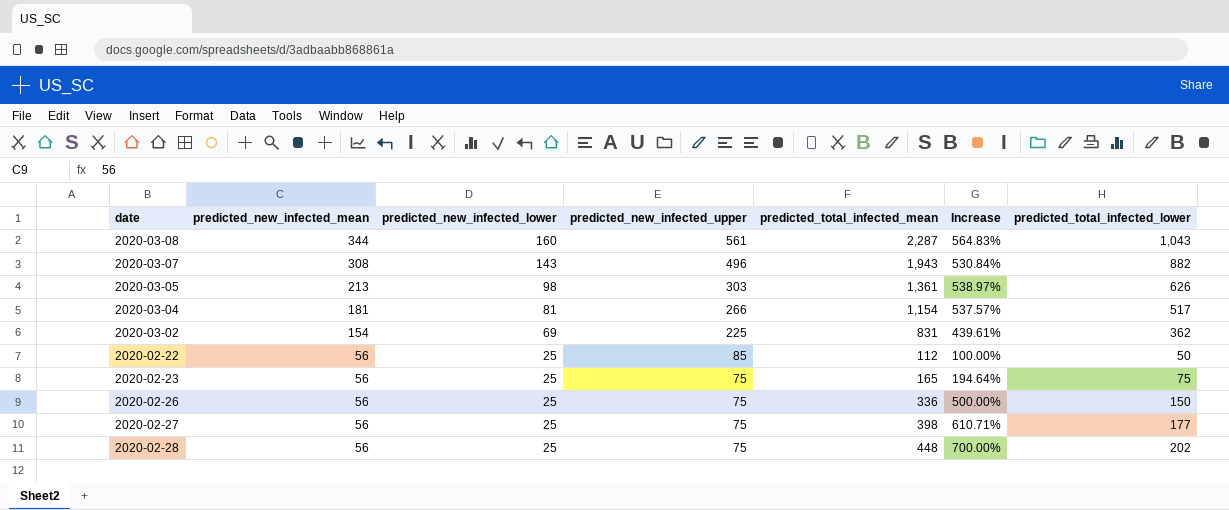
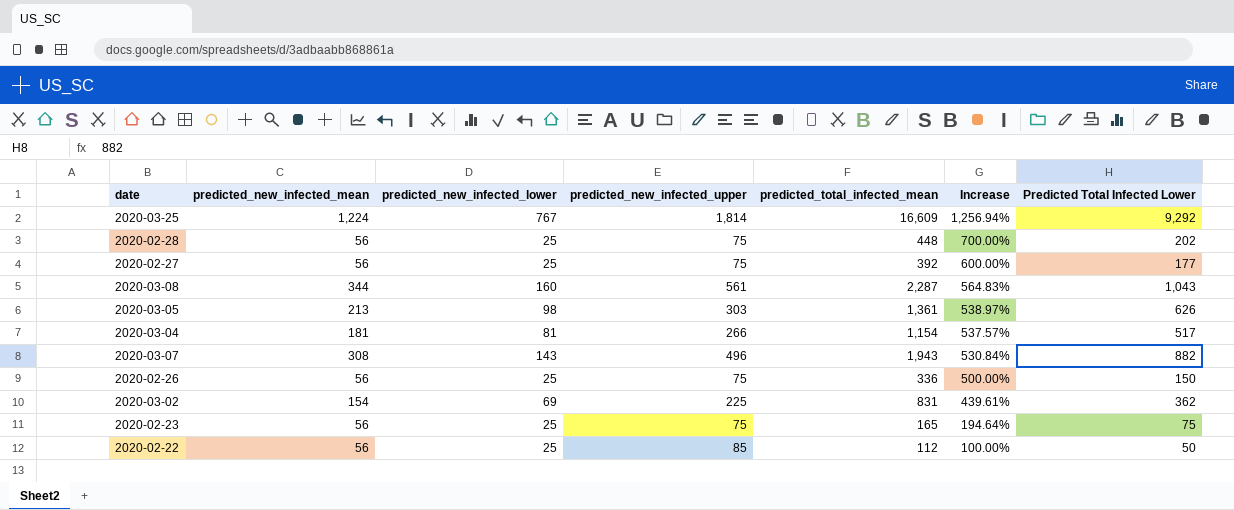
row order: predicted_new_infected_mean descending -> Increase descending
column name: predicted_total_infected_lower -> Predicted Total Infected Lower
row 2020-03-25: none -> 1,224 | 767 | 1,814 | 16,609 | 1,256.94% | 9,292
2020-02-27 | predicted_total_infected_mean: 398 -> 392
2020-02-27 | Increase: 610.71% -> 600.00%

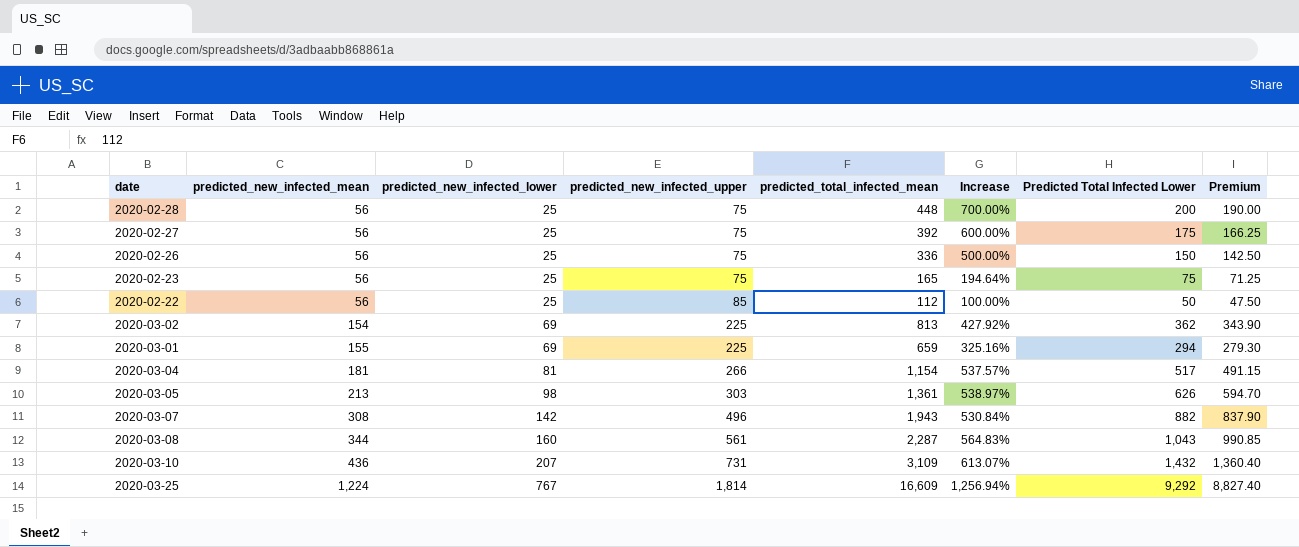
row order: Increase descending -> predicted_new_infected_mean ascending
column Premium | formula: none -> [Predicted Total Infected Lower] * 0.95
2020-02-28 | Predicted Total Infected Lower: 202 -> 200
2020-02-27 | Predicted Total Infected Lower: 177 -> 175
2020-03-02 | predicted_total_infected_mean: 831 -> 813
2020-03-02 | Increase: 439.61% -> 427.92%
row 2020-03-01: none -> 155 | 69 | 225 | 659 | 325.16% | 294 | 279.30
2020-03-07 | predicted_new_infected_lower: 143 -> 142
row 2020-03-10: none -> 436 | 207 | 731 | 3,109 | 613.07% | 1,432 | 1,360.40

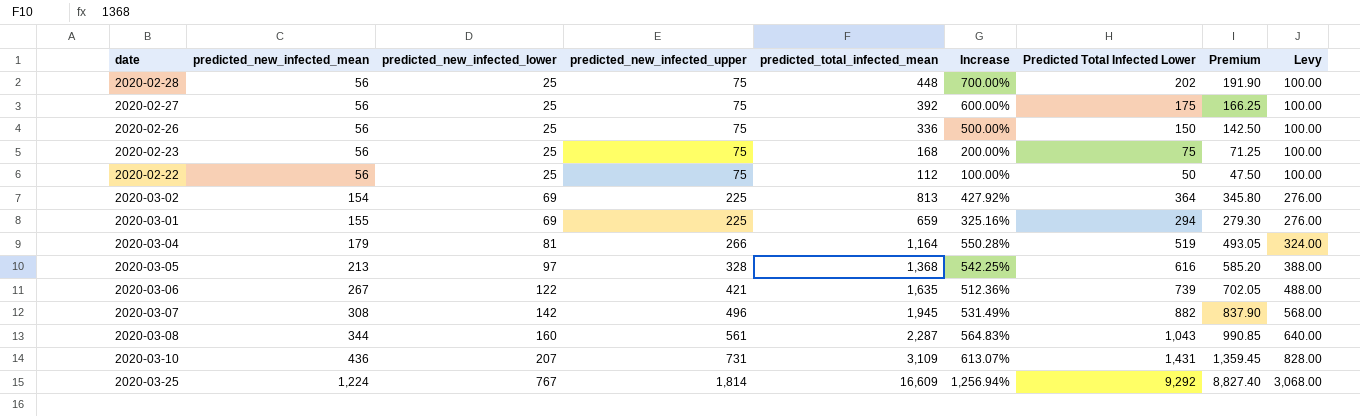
column Levy | formula: none -> [predicted_new_infected_lower] * 4
2020-02-28 | Predicted Total Infected Lower: 200 -> 202
2020-02-28 | Premium: 190.00 -> 191.90
2020-02-23 | predicted_total_infected_mean: 165 -> 168
2020-02-23 | Increase: 194.64% -> 200.00%
2020-02-22 | predicted_new_infected_upper: 85 -> 75
2020-03-02 | Predicted Total Infected Lower: 362 -> 364
2020-03-02 | Premium: 343.90 -> 345.80
2020-03-04 | predicted_new_infected_mean: 181 -> 179
2020-03-04 | predicted_total_infected_mean: 1,154 -> 1,164
2020-03-04 | Increase: 537.57% -> 550.28%
2020-03-04 | Predicted Total Infected Lower: 517 -> 519
2020-03-04 | Premium: 491.15 -> 493.05
2020-03-05 | predicted_new_infected_lower: 98 -> 97
2020-03-05 | predicted_new_infected_upper: 303 -> 328
2020-03-05 | predicted_total_infected_mean: 1,361 -> 1,368
2020-03-05 | Increase: 538.97% -> 542.25%
2020-03-05 | Predicted Total Infected Lower: 626 -> 616
2020-03-05 | Premium: 594.70 -> 585.20
row 2020-03-06: none -> 267 | 122 | 421 | 1,635 | 512.36% | 739 | 702.05 | 488.00
2020-03-07 | predicted_total_infected_mean: 1,943 -> 1,945
2020-03-07 | Increase: 530.84% -> 531.49%
2020-03-10 | Predicted Total Infected Lower: 1,432 -> 1,431
2020-03-10 | Premium: 1,360.40 -> 1,359.45

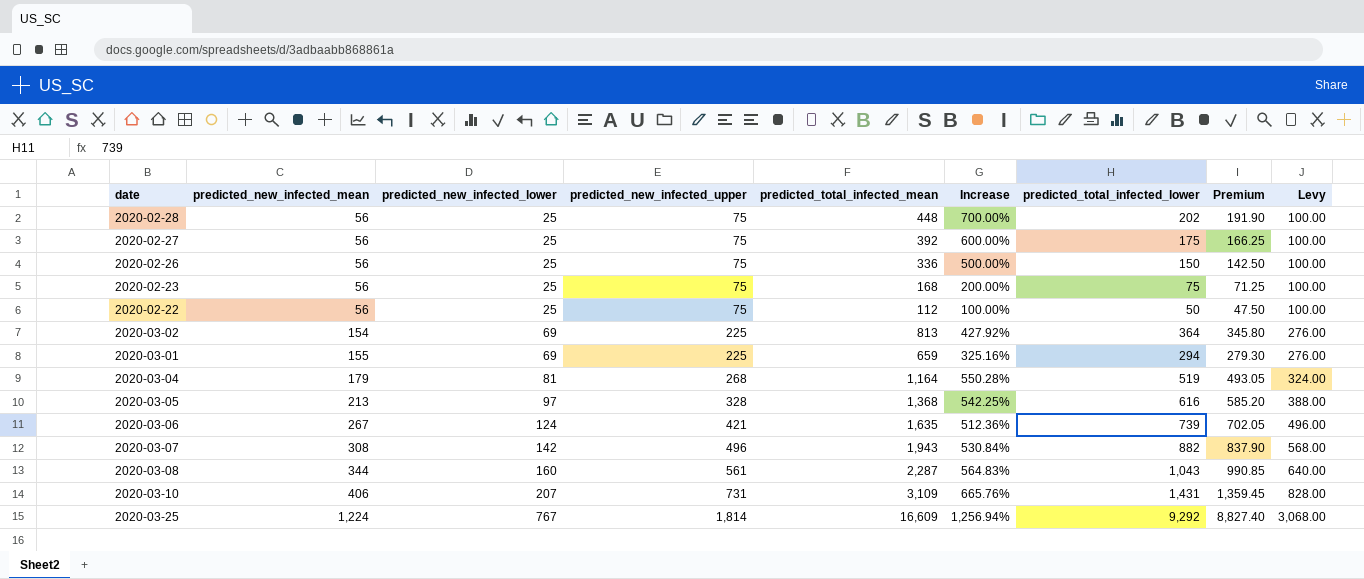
column name: Predicted Total Infected Lower -> predicted_total_infected_lower
2020-03-04 | predicted_new_infected_upper: 266 -> 268
2020-03-06 | predicted_new_infected_lower: 122 -> 124
2020-03-06 | Levy: 488.00 -> 496.00
2020-03-07 | predicted_total_infected_mean: 1,945 -> 1,943
2020-03-07 | Increase: 531.49% -> 530.84%
2020-03-10 | predicted_new_infected_mean: 436 -> 406
2020-03-10 | Increase: 613.07% -> 665.76%

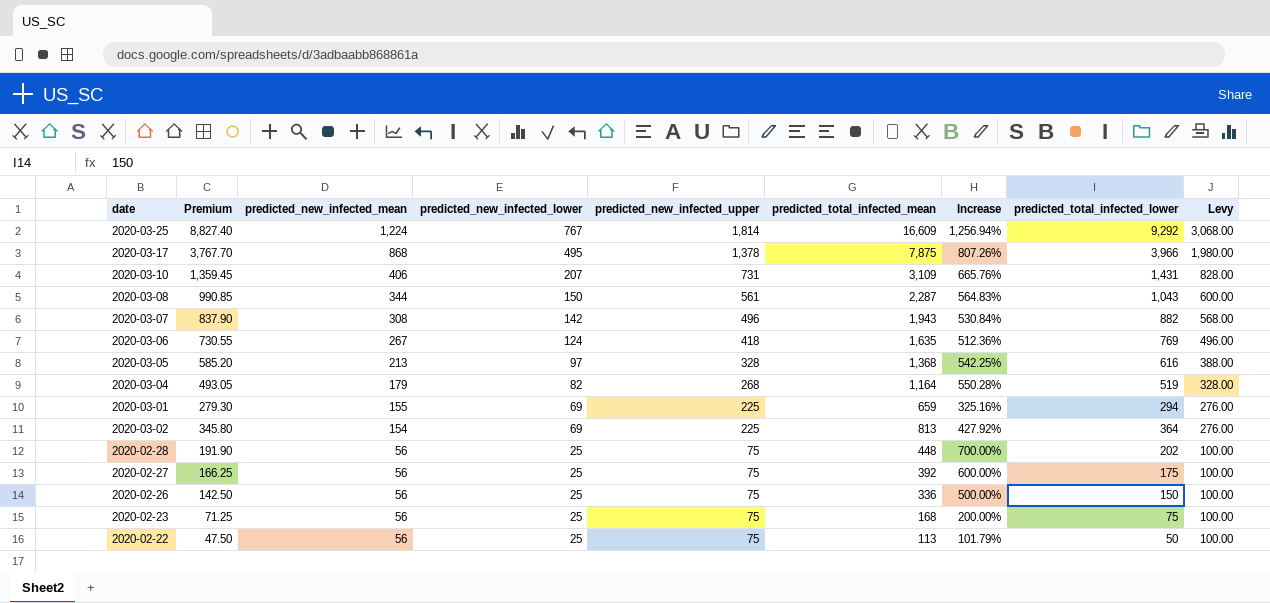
row order: predicted_new_infected_mean ascending -> predicted_new_infected_mean descending
column Premium | position: 8 -> 2
row 2020-03-17: none -> 3,767.70 | 868 | 495 | 1,378 | 7,875 | 807.26% | 3,966 | 1,980.00
2020-03-08 | predicted_new_infected_lower: 160 -> 150
2020-03-08 | Levy: 640.00 -> 600.00
2020-03-06 | Premium: 702.05 -> 730.55
2020-03-06 | predicted_new_infected_upper: 421 -> 418
2020-03-06 | predicted_total_infected_lower: 739 -> 769
2020-03-04 | predicted_new_infected_lower: 81 -> 82
2020-03-04 | Levy: 324.00 -> 328.00
2020-02-22 | predicted_total_infected_mean: 112 -> 113
2020-02-22 | Increase: 100.00% -> 101.79%

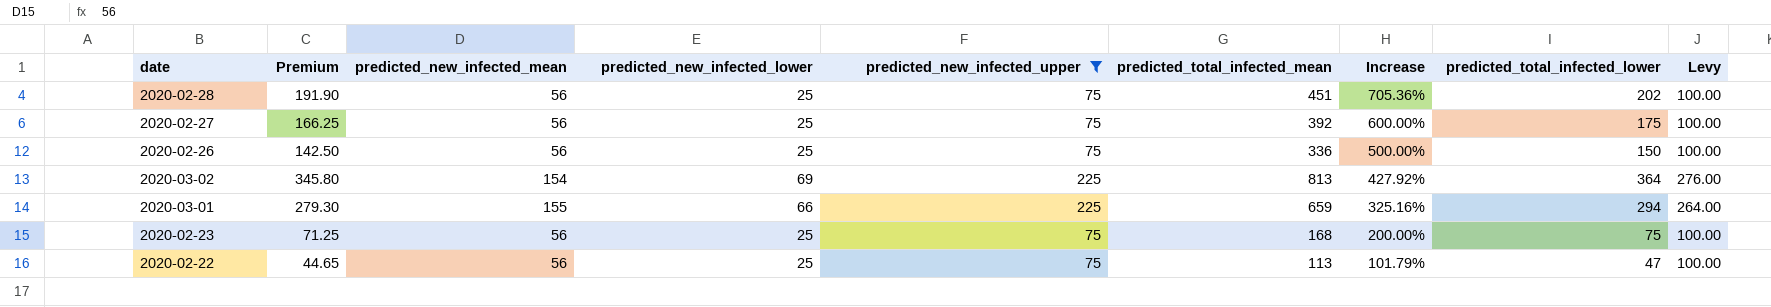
filter: none -> predicted_new_infected_upper <= 225
row order: predicted_new_infected_mean descending -> Increase descending
2020-02-28 | predicted_total_infected_mean: 448 -> 451
2020-02-28 | Increase: 700.00% -> 705.36%
2020-03-01 | predicted_new_infected_lower: 69 -> 66
2020-03-01 | Levy: 276.00 -> 264.00
2020-02-22 | Premium: 47.50 -> 44.65
2020-02-22 | predicted_total_infected_lower: 50 -> 47

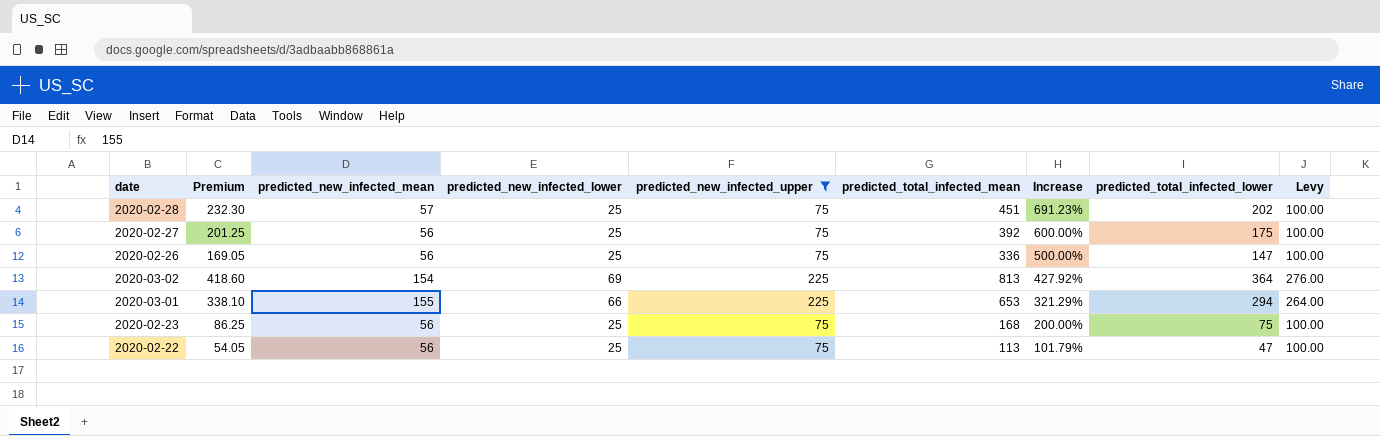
column Premium | formula: [predicted_total_infected_lower] * 0.95 -> [predicted_total_infected_lower] * 1.15
2020-02-28 | predicted_new_infected_mean: 56 -> 57
2020-02-28 | Increase: 705.36% -> 691.23%
2020-02-26 | predicted_total_infected_lower: 150 -> 147
2020-03-01 | predicted_total_infected_mean: 659 -> 653
2020-03-01 | Increase: 325.16% -> 321.29%

